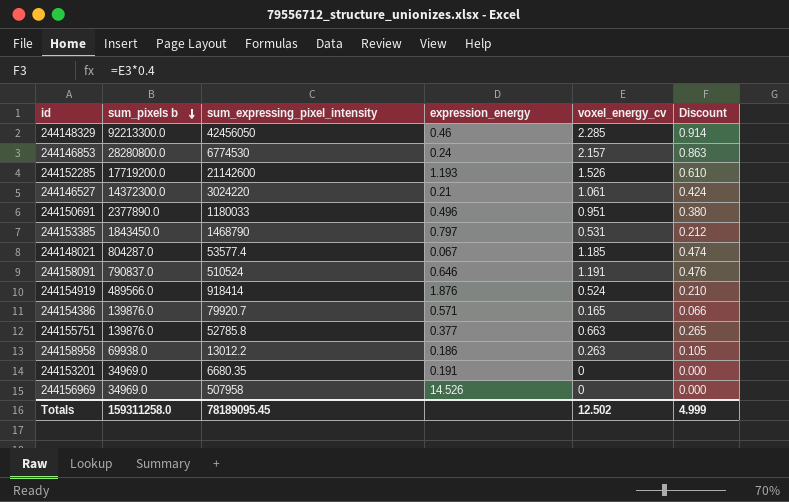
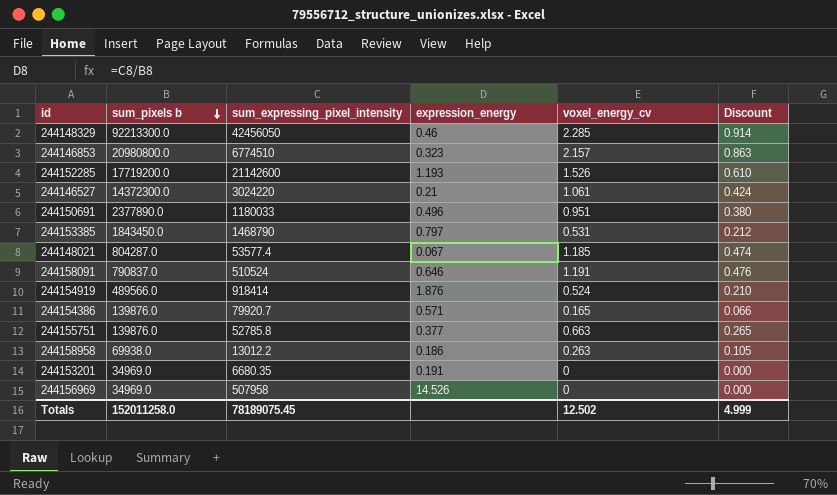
244146853 | sum_pixels b: 28280800.0 -> 20980800.0
244146853 | sum_expressing_pixel_intensity: 6774530 -> 6774510
244146853 | expression_energy: 0.24 -> 0.323
Totals | sum_pixels b: 159311258.0 -> 152011258.0
Totals | sum_expressing_pixel_intensity: 78189095.45 -> 78189075.45

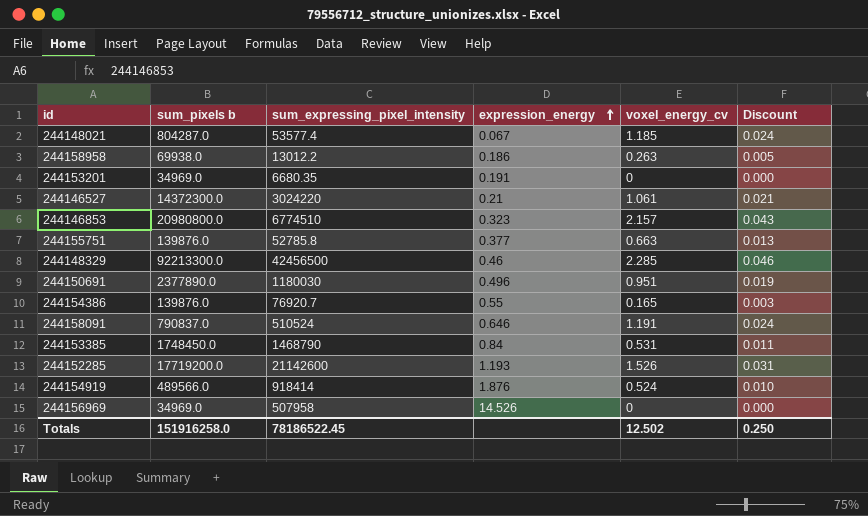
row order: sum_pixels b descending -> expression_energy ascending
column Discount | formula: [voxel_energy_cv] * 0.4 -> [voxel_energy_cv] * 0.02
244148329 | sum_expressing_pixel_intensity: 42456050 -> 42456500
244150691 | sum_expressing_pixel_intensity: 1180033 -> 1180030
244154386 | sum_expressing_pixel_intensity: 79920.7 -> 76920.7
244154386 | expression_energy: 0.571 -> 0.55
244153385 | sum_pixels b: 1843450.0 -> 1748450.0
244153385 | expression_energy: 0.797 -> 0.84
Totals | sum_pixels b: 152011258.0 -> 151916258.0
Totals | sum_expressing_pixel_intensity: 78189075.45 -> 78186522.45
Totals | Discount: 4.999 -> 0.250

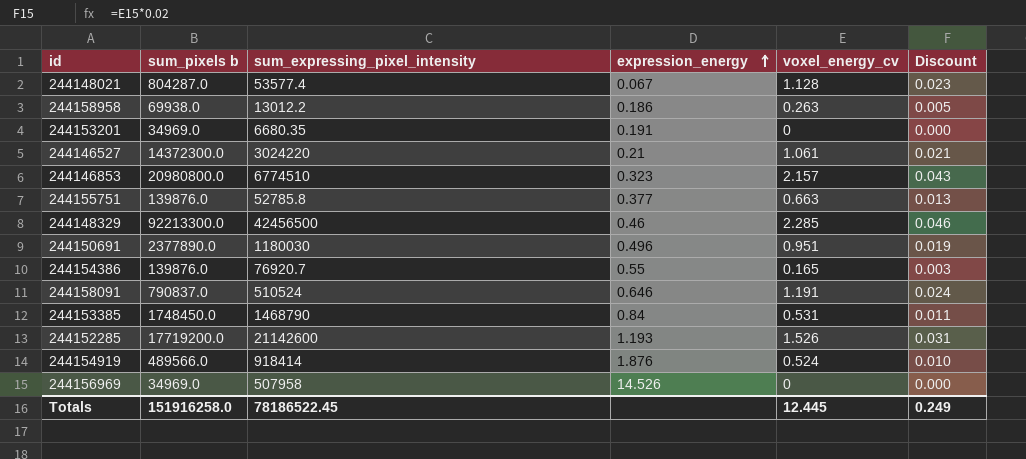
244148021 | voxel_energy_cv: 1.185 -> 1.128
244148021 | Discount: 0.024 -> 0.023
Totals | voxel_energy_cv: 12.502 -> 12.445
Totals | Discount: 0.250 -> 0.249

